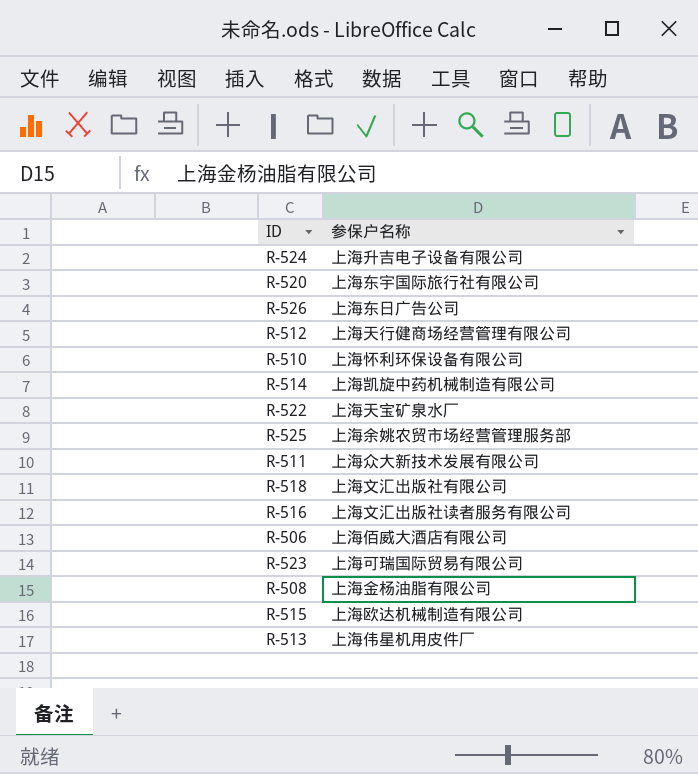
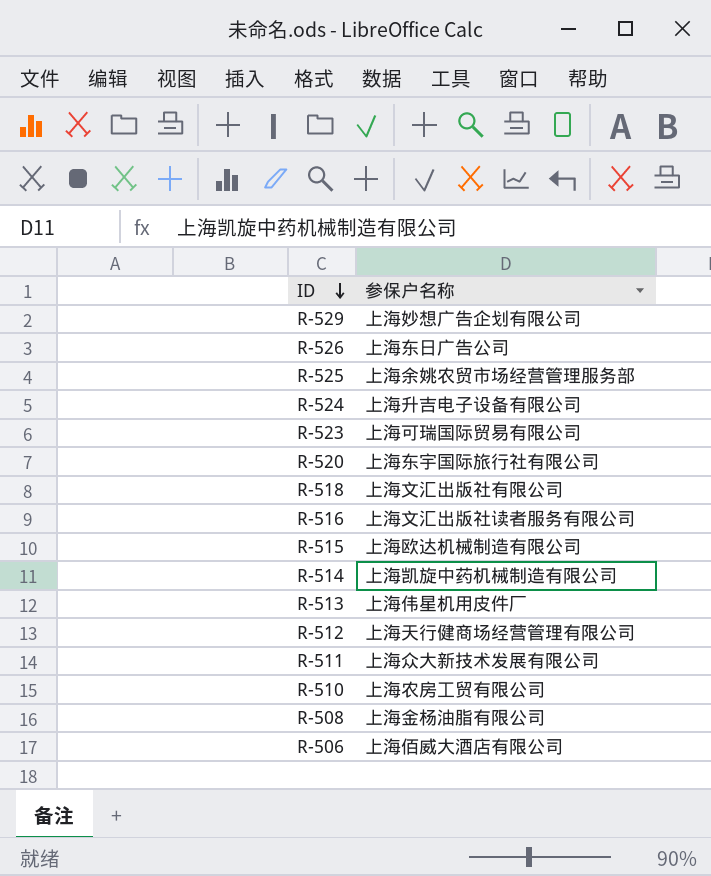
row order: none -> ID descending
row R-522: 上海天宝矿泉水厂 -> none
row R-529: none -> 上海妙想广告企划有限公司
R-510 | 参保户名称: 上海怀利环保设备有限公司 -> 上海农房工贸有限公司

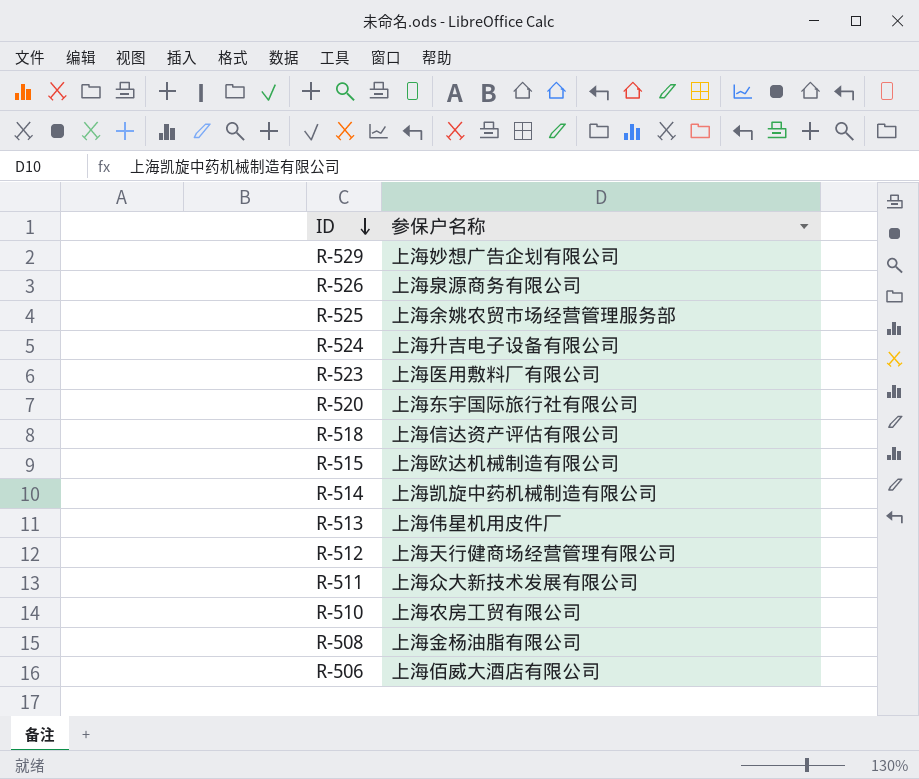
row R-516: 上海文汇出版社读者服务有限公司 -> none
R-526 | 参保户名称: 上海东日广告公司 -> 上海泉源商务有限公司
R-523 | 参保户名称: 上海可瑞国际贸易有限公司 -> 上海医用敷料厂有限公司
R-518 | 参保户名称: 上海文汇出版社有限公司 -> 上海信达资产评估有限公司

